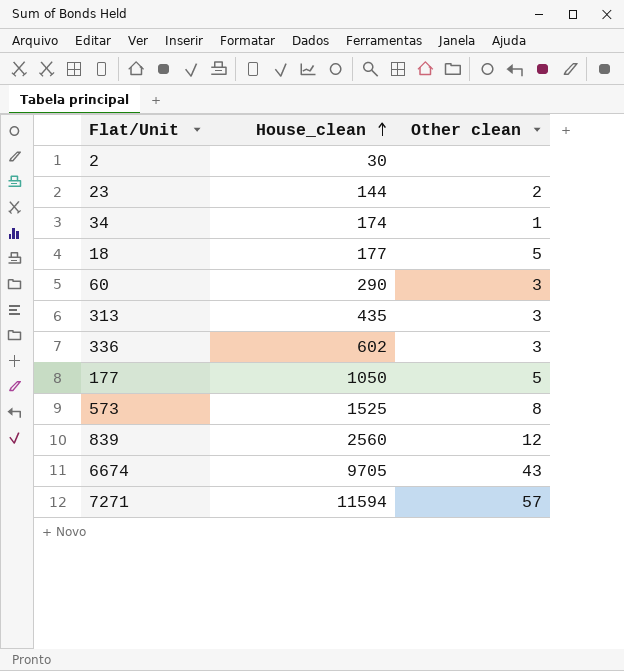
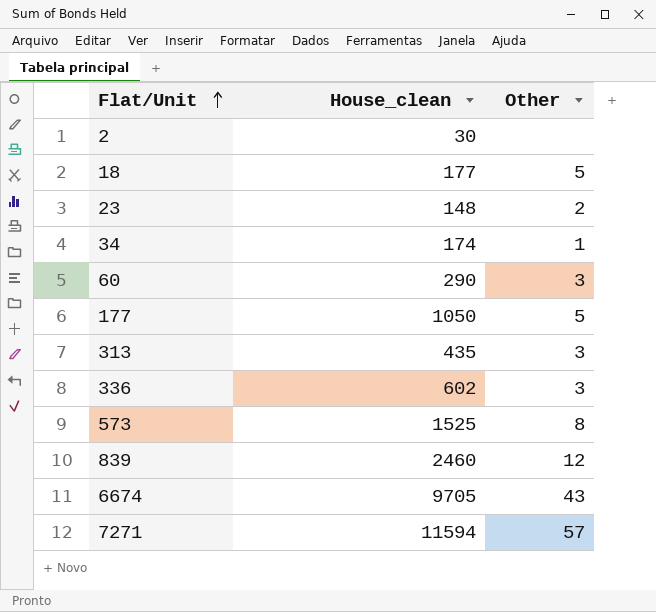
row order: House_clean ascending -> Flat/Unit ascending
column name: Other clean -> Other
23 | House_clean: 144 -> 148
839 | House_clean: 2560 -> 2460

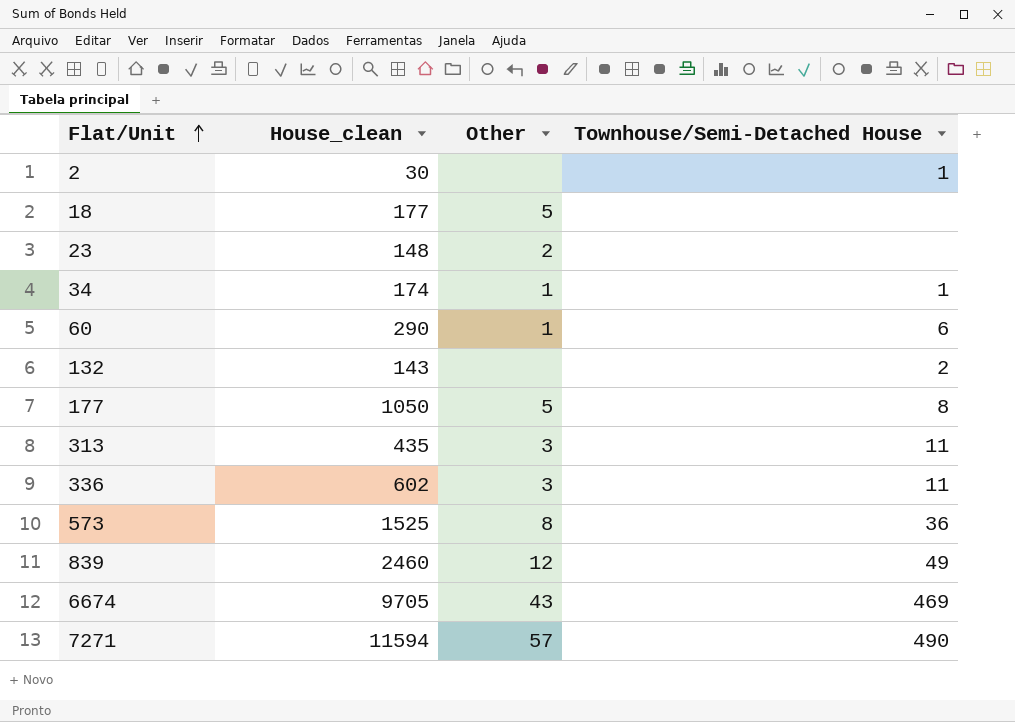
column Townhouse/Semi-Detached House | position: none -> 4
60 | Other: 3 -> 1
row 132: none -> 143 | none | 2

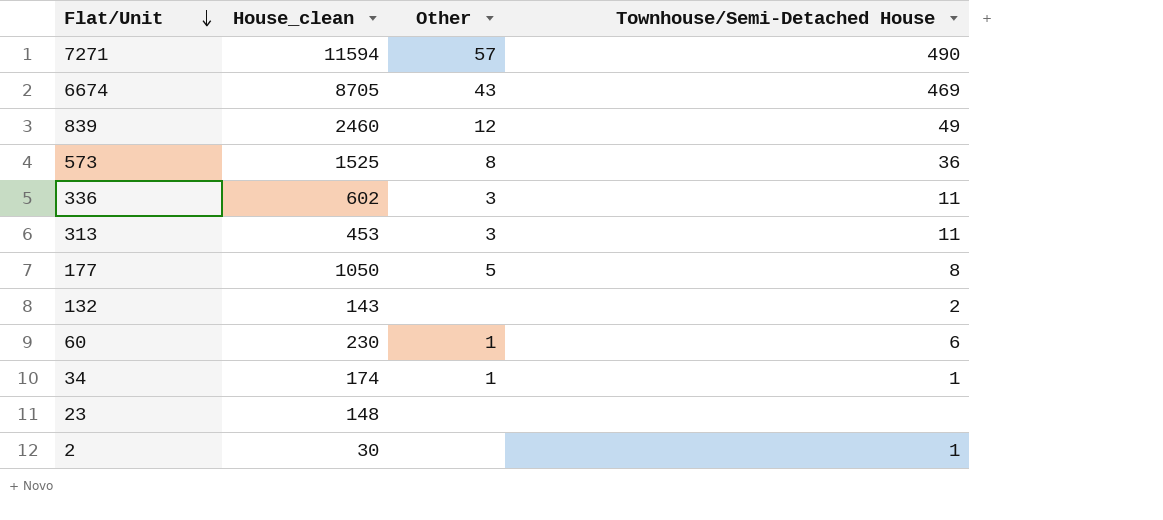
row order: Flat/Unit ascending -> Flat/Unit descending
row 18: 177 | 5 | none -> none
6674 | House_clean: 9705 -> 8705
313 | House_clean: 435 -> 453
60 | House_clean: 290 -> 230
23 | Other: 2 -> none

